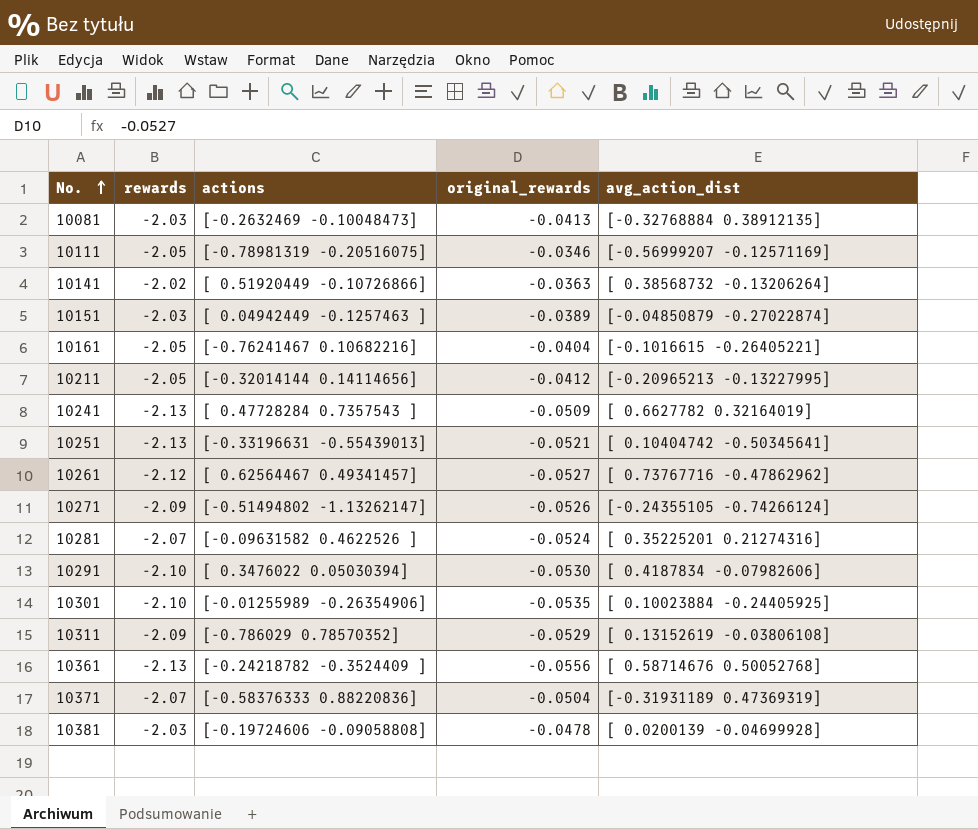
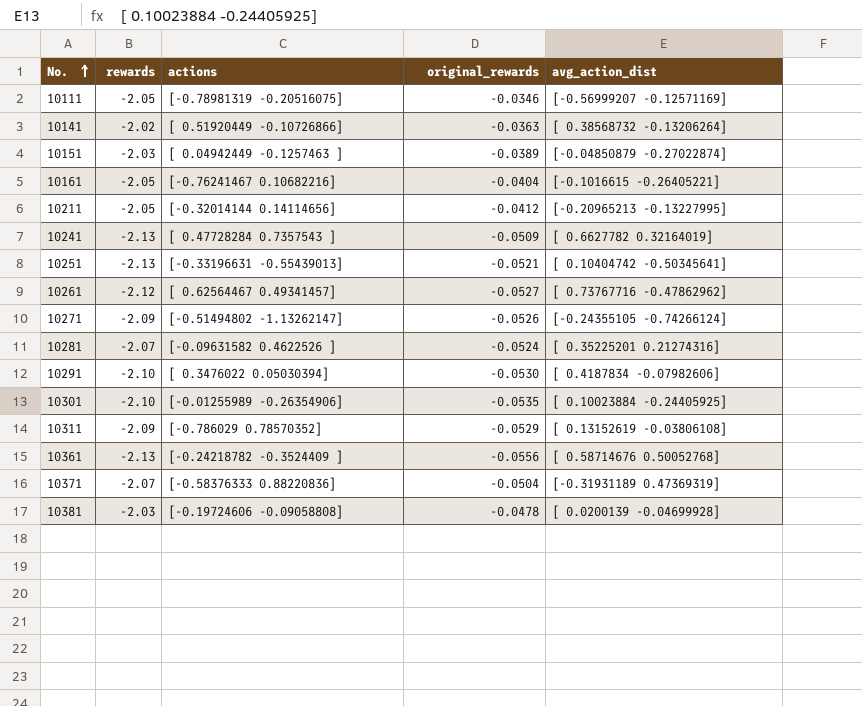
row 10081: -2.03 | [-0.2632469 -0.10048473] | -0.0413 | [-0.32768884 0.38912135] -> none

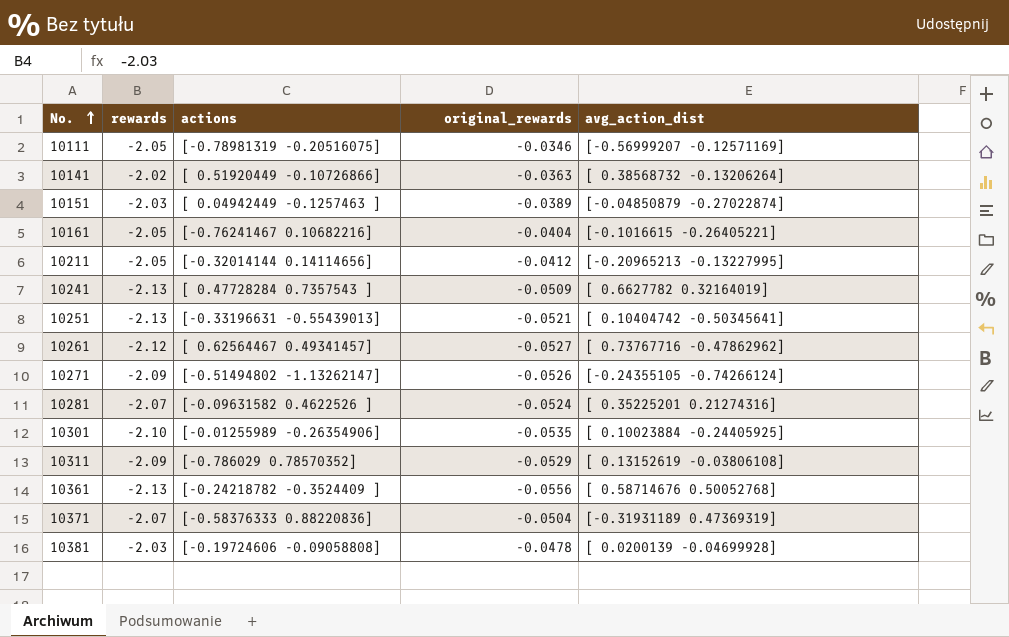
row 10291: -2.10 | [ 0.3476022 0.05030394] | -0.0530 | [ 0.4187834 -0.07982606] -> none

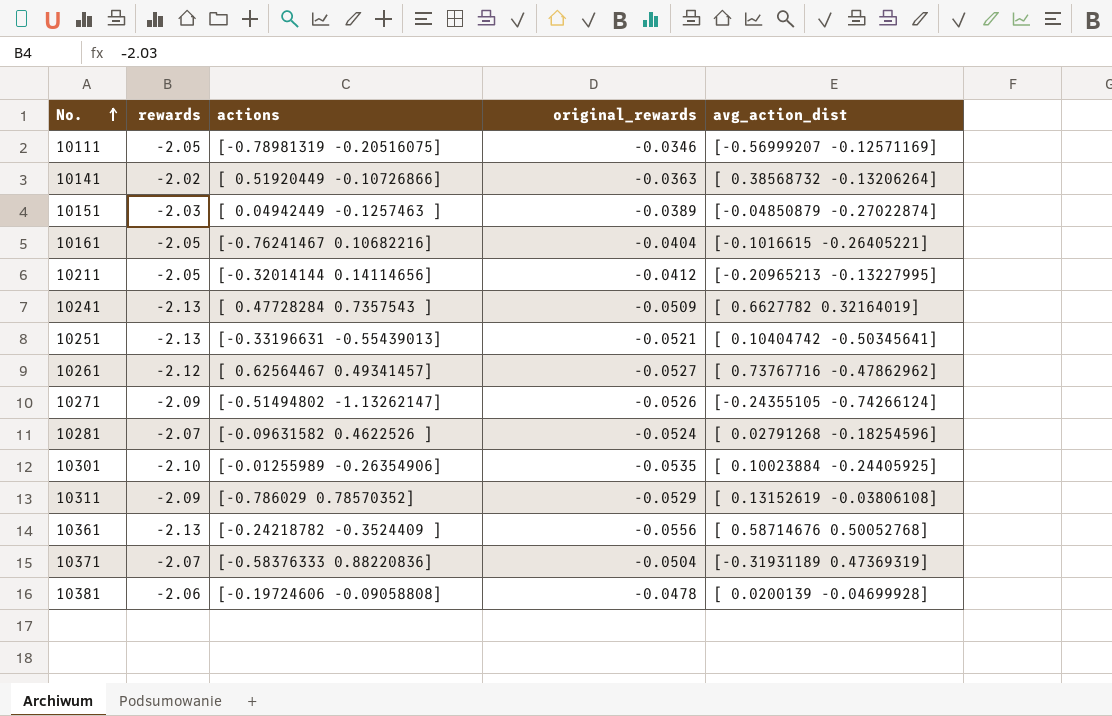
10281 | avg_action_dist: [ 0.35225201 0.21274316] -> [ 0.02791268 -0.18254596]
10381 | rewards: -2.03 -> -2.06

